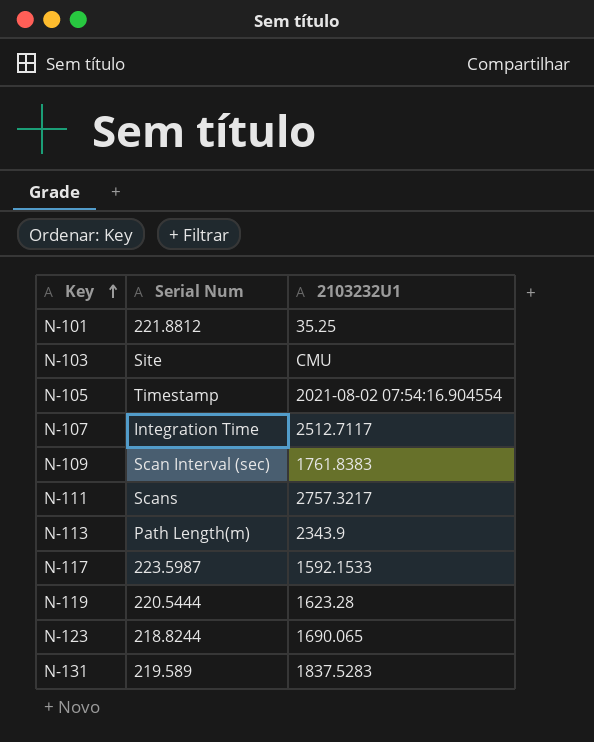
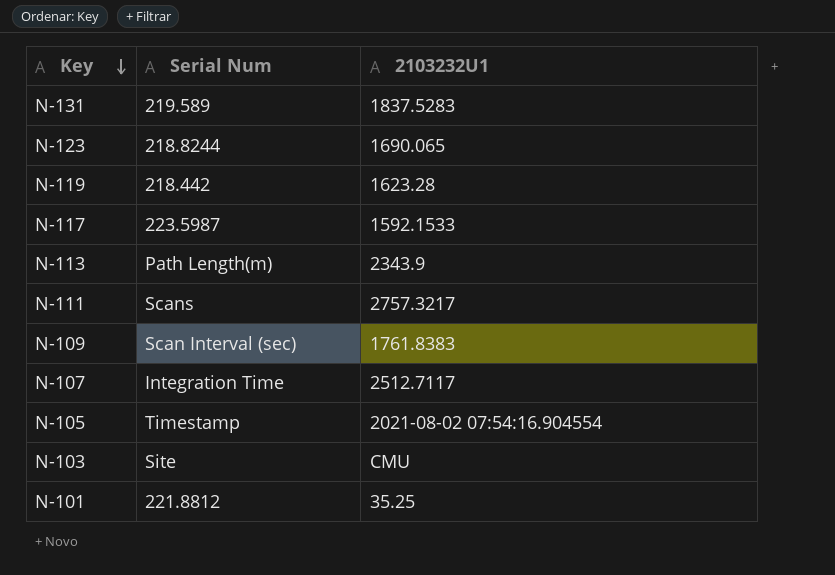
row order: Key ascending -> Key descending
N-119 | Serial Num: 220.5444 -> 218.442

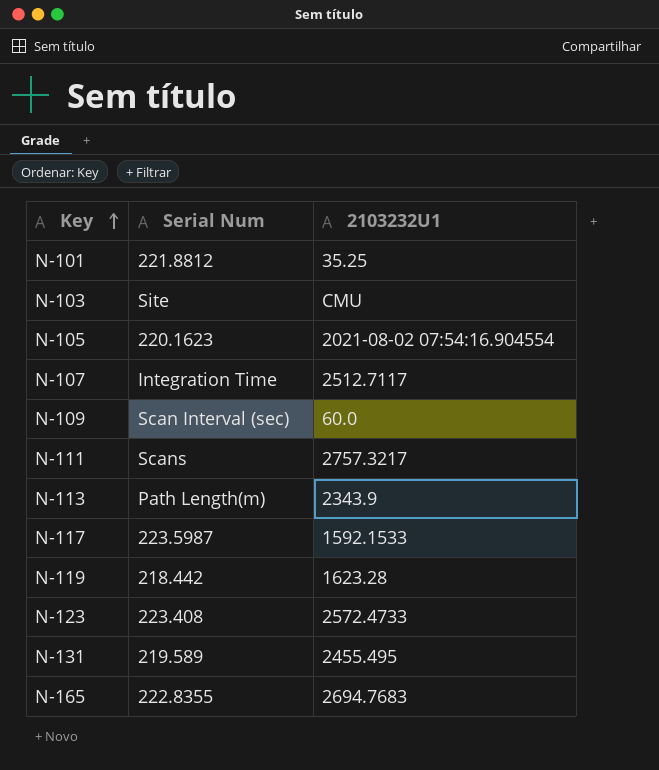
row order: Key descending -> Key ascending
N-105 | Serial Num: Timestamp -> 220.1623
N-109 | 2103232U1: 1761.8383 -> 60.0
N-123 | Serial Num: 218.8244 -> 223.408
N-123 | 2103232U1: 1690.065 -> 2572.4733
N-131 | 2103232U1: 1837.5283 -> 2455.495
row N-165: none -> 222.8355 | 2694.7683

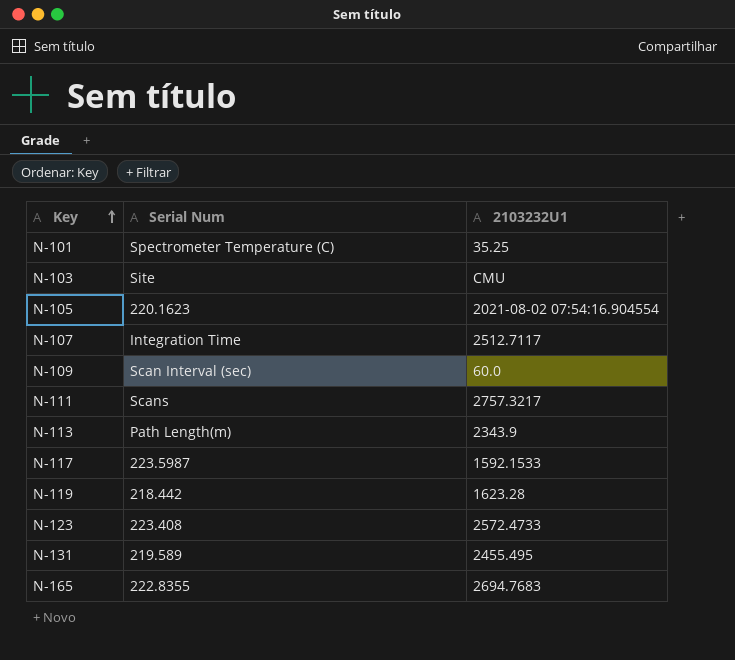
N-101 | Serial Num: 221.8812 -> Spectrometer Temperature (C)

